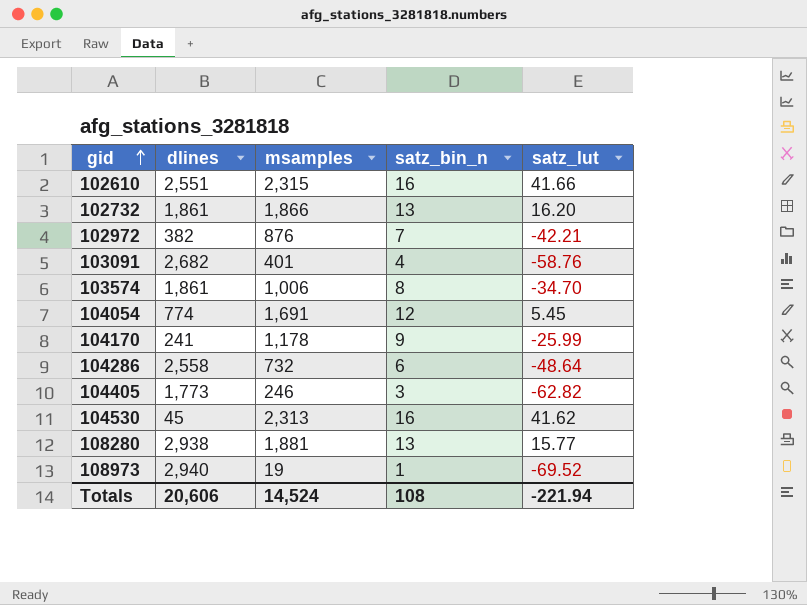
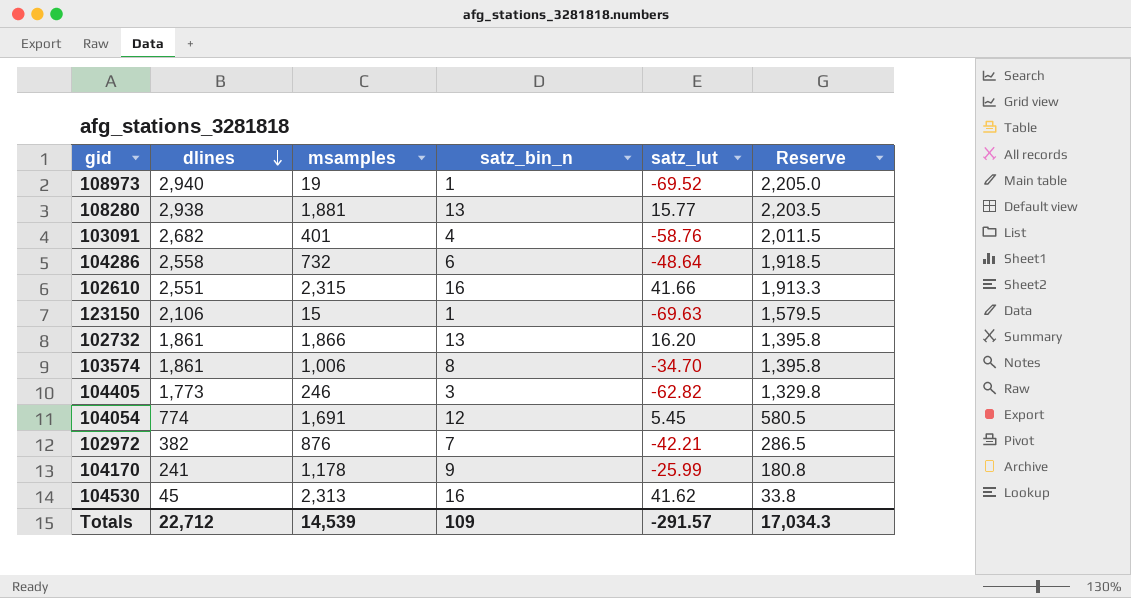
row order: gid ascending -> dlines descending
column Reserve | formula: none -> [dlines] * 0.75
row 123150: none -> 2,106 | 15 | 1 | -69.63 | 1,579.5
Totals | dlines: 20,606 -> 22,712
Totals | msamples: 14,524 -> 14,539
Totals | satz_bin_n: 108 -> 109
Totals | satz_lut: -221.94 -> -291.57

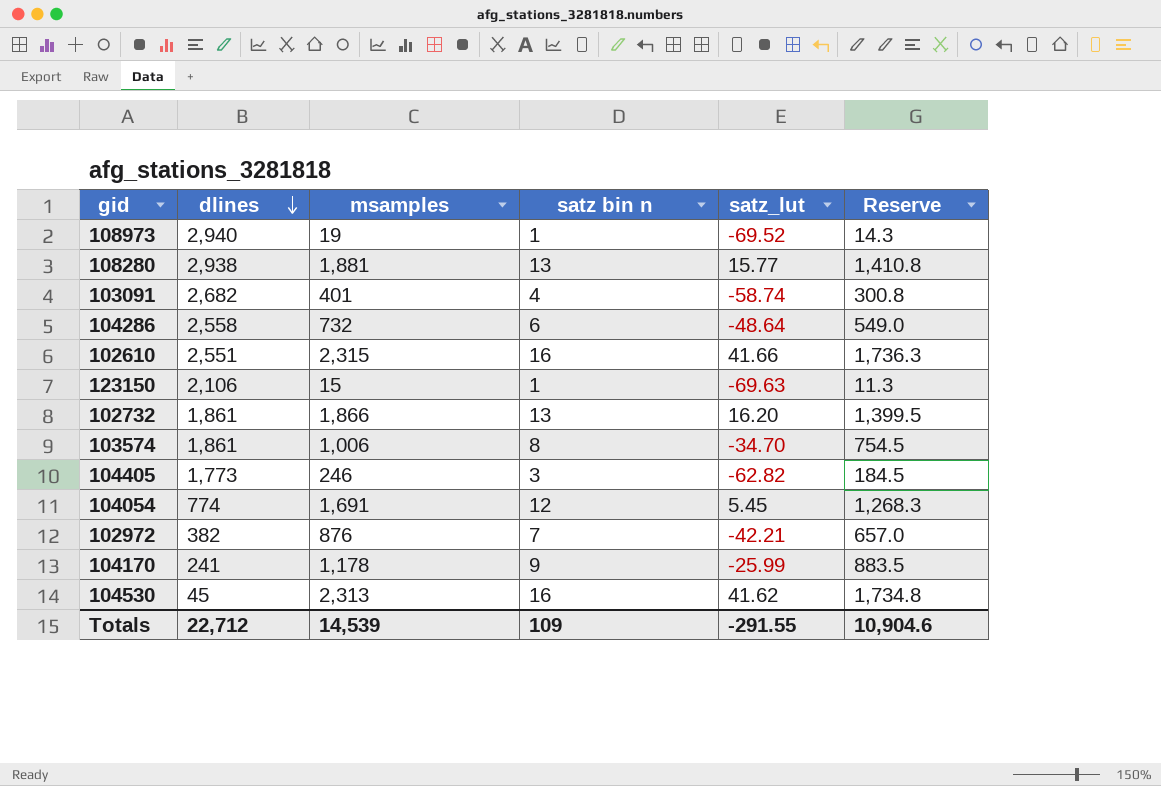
column name: satz_bin_n -> satz bin n
column Reserve | formula: [dlines] * 0.75 -> [msamples] * 0.75
103091 | satz_lut: -58.76 -> -58.74
Totals | satz_lut: -291.57 -> -291.55
Totals | Reserve: 17,034.3 -> 10,904.6

